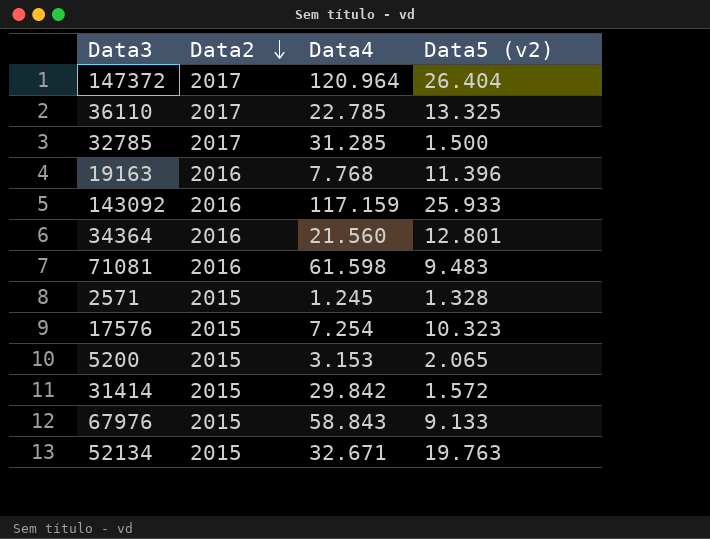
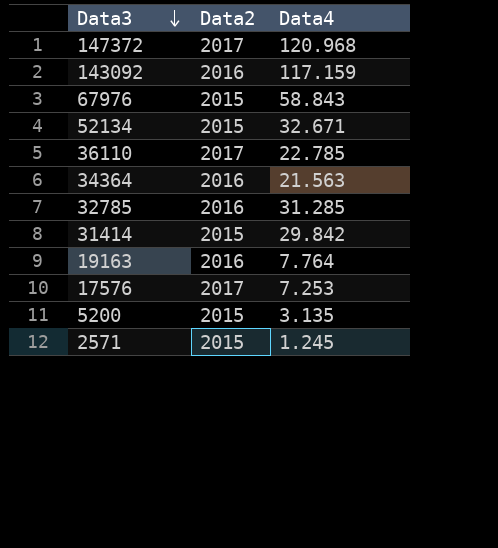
row order: Data2 descending -> Data3 descending
column Data5 (v2) | position: 4 -> none
row 71081: 2016 | 61.598 | 9.483 -> none
147372 | Data4: 120.964 -> 120.968
34364 | Data4: 21.560 -> 21.563
32785 | Data2: 2017 -> 2016
19163 | Data4: 7.768 -> 7.764
17576 | Data2: 2015 -> 2017
17576 | Data4: 7.254 -> 7.253
5200 | Data4: 3.153 -> 3.135

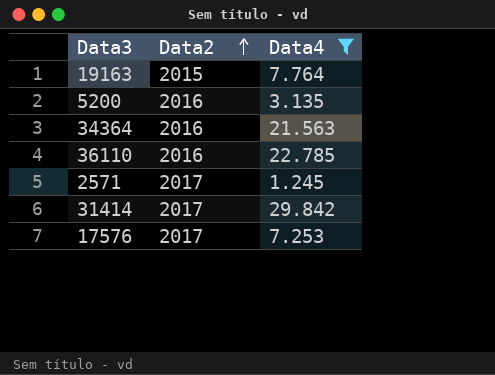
filter: none -> Data4 <= 29.842
row order: Data3 descending -> Data2 ascending
19163 | Data2: 2016 -> 2015
5200 | Data2: 2015 -> 2016
36110 | Data2: 2017 -> 2016
2571 | Data2: 2015 -> 2017
31414 | Data2: 2015 -> 2017

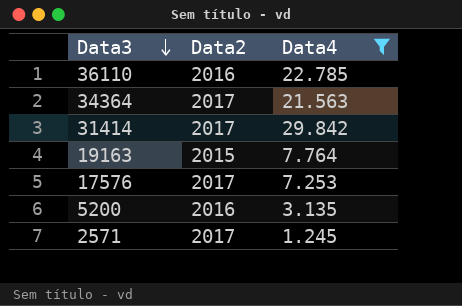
row order: Data2 ascending -> Data3 descending
34364 | Data2: 2016 -> 2017

